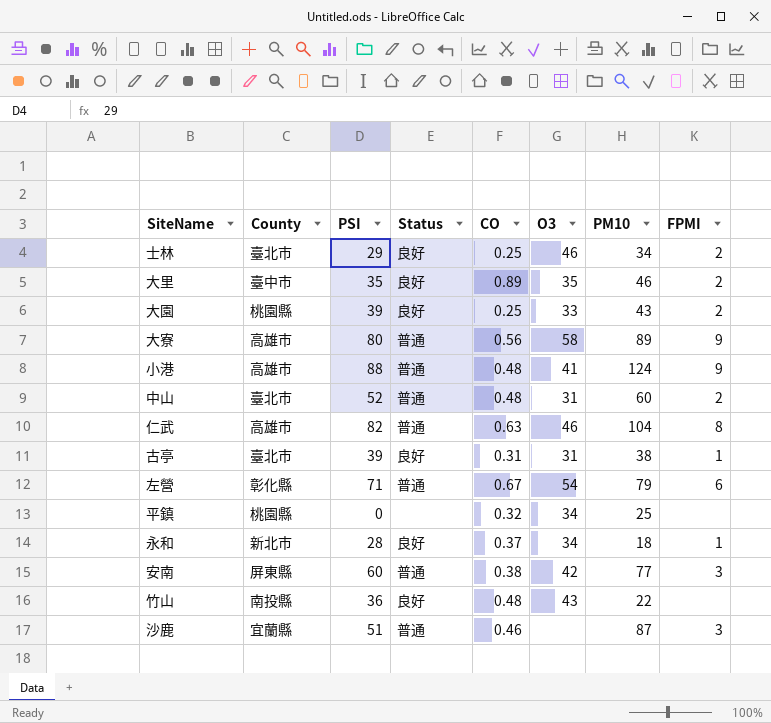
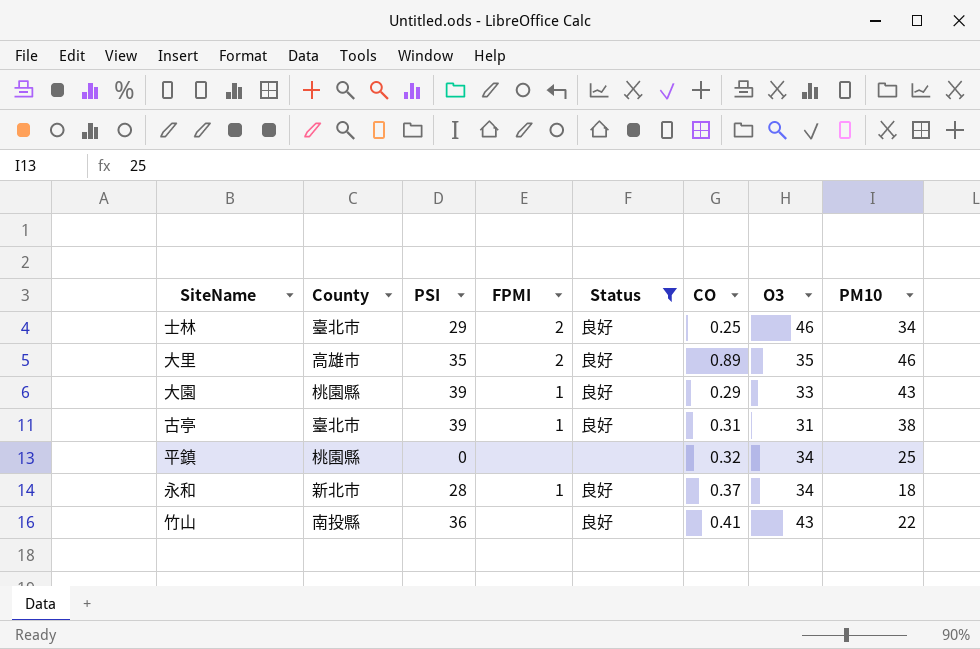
filter: none -> Status != 普通
column FPMI | position: 8 -> 4
大里 | County: 臺中市 -> 高雄市
大園 | FPMI: 2 -> 1
大園 | CO: 0.25 -> 0.29
竹山 | CO: 0.48 -> 0.41

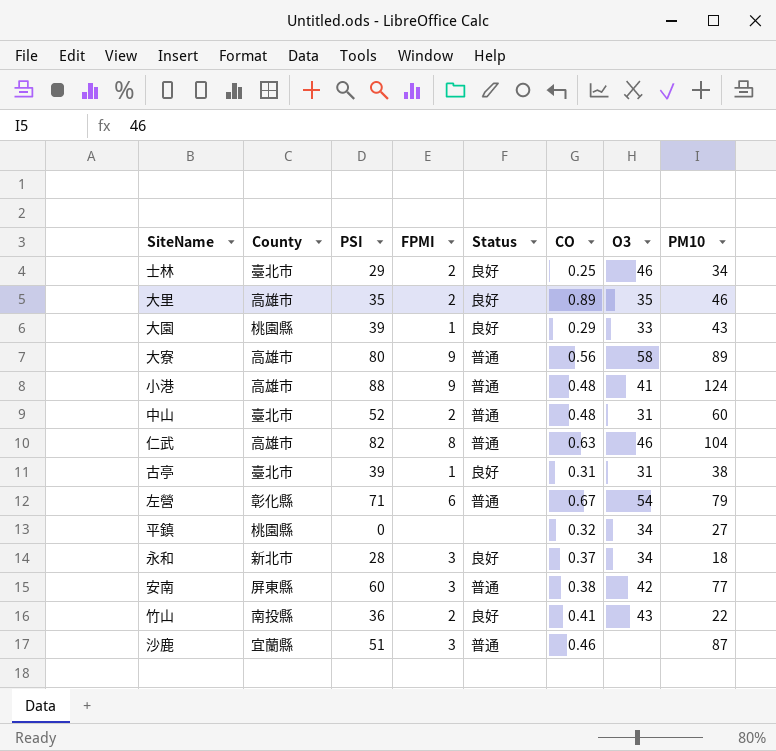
filter: Status != 普通 -> none
平鎮 | PM10: 25 -> 27
永和 | FPMI: 1 -> 3
竹山 | FPMI: none -> 2

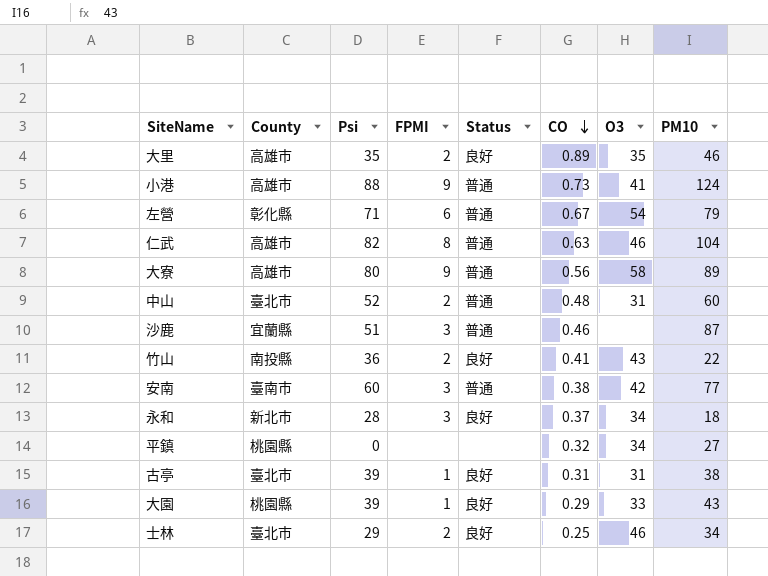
row order: none -> CO descending
column name: PSI -> Psi
小港 | CO: 0.48 -> 0.73
安南 | County: 屏東縣 -> 臺南市

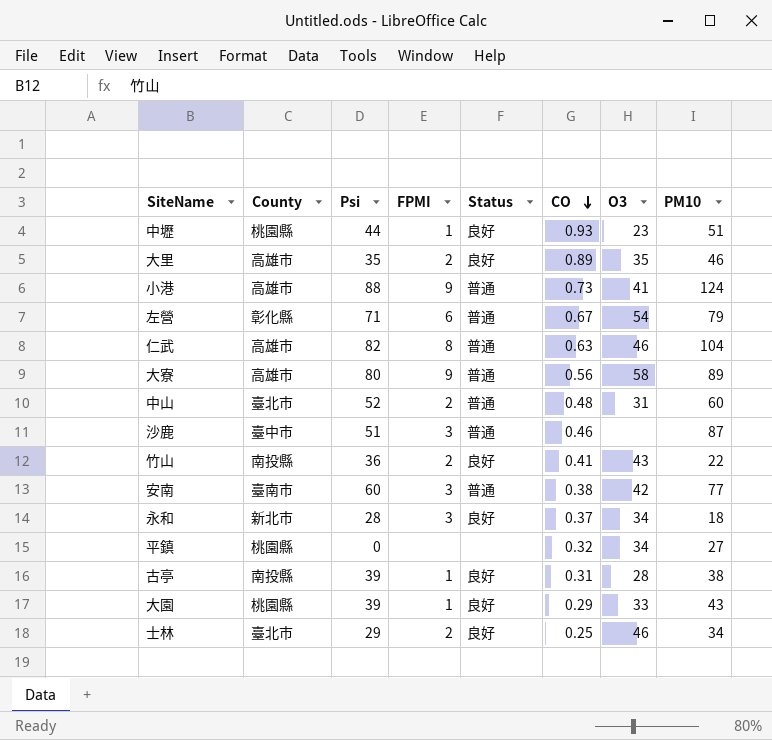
row 中壢: none -> 桃園縣 | 44 | 1 | 良好 | 0.93 | 23 | 51
沙鹿 | County: 宜蘭縣 -> 臺中市
古亭 | County: 臺北市 -> 南投縣
古亭 | O3: 31 -> 28

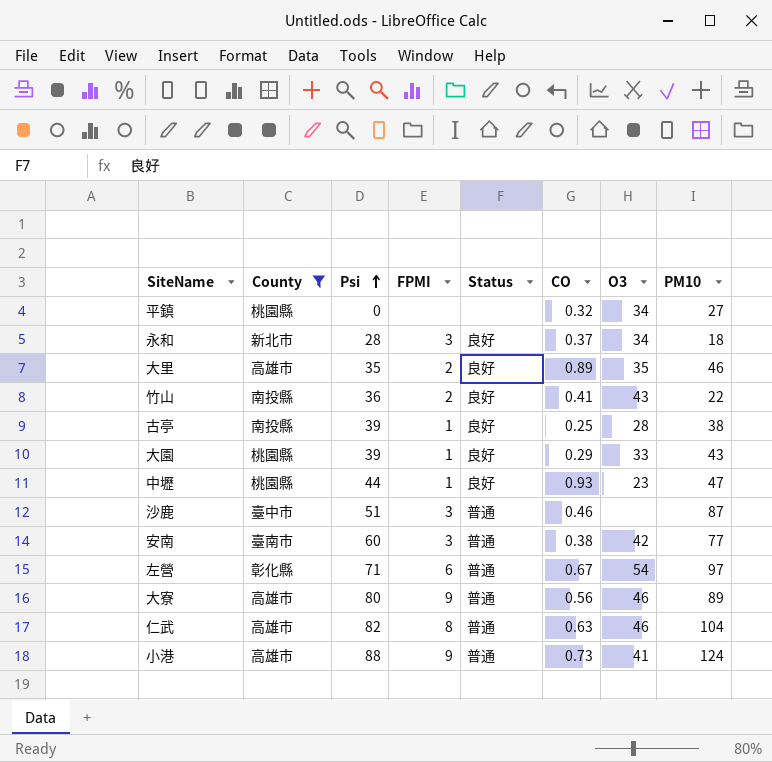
filter: none -> County != 臺北市
row order: CO descending -> Psi ascending
古亭 | CO: 0.31 -> 0.25
中壢 | PM10: 51 -> 47
左營 | PM10: 79 -> 97
大寮 | O3: 58 -> 46

